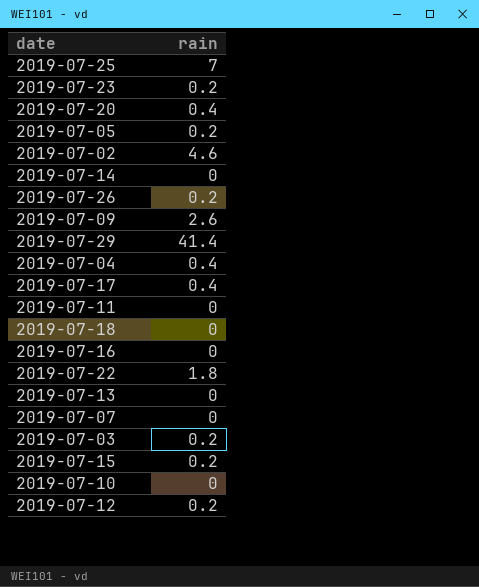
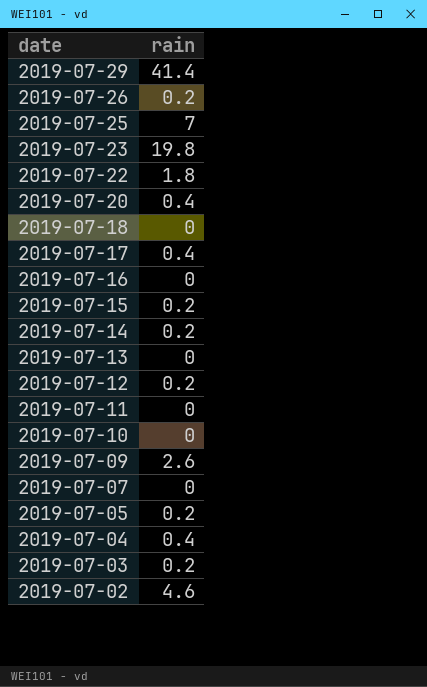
row order: none -> date descending
2019-07-23 | rain: 0.2 -> 19.8
2019-07-14 | rain: 0 -> 0.2

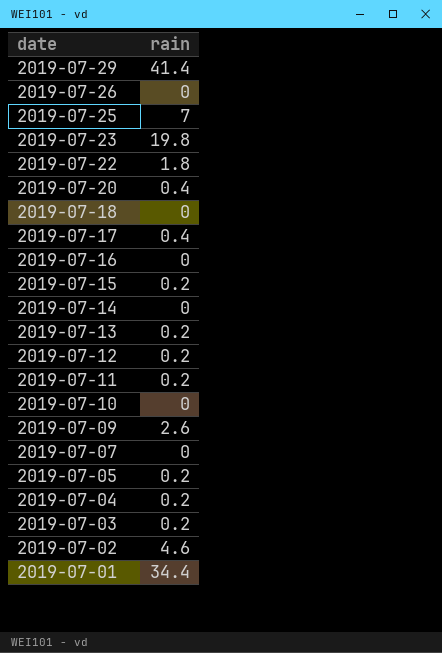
2019-07-26 | rain: 0.2 -> 0
2019-07-14 | rain: 0.2 -> 0
2019-07-13 | rain: 0 -> 0.2
2019-07-11 | rain: 0 -> 0.2
2019-07-04 | rain: 0.4 -> 0.2
row 2019-07-01: none -> 34.4

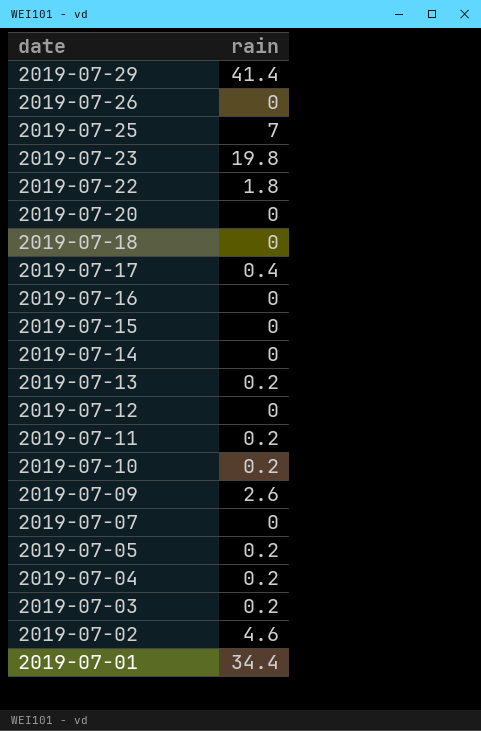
2019-07-20 | rain: 0.4 -> 0
2019-07-15 | rain: 0.2 -> 0
2019-07-12 | rain: 0.2 -> 0
2019-07-10 | rain: 0 -> 0.2

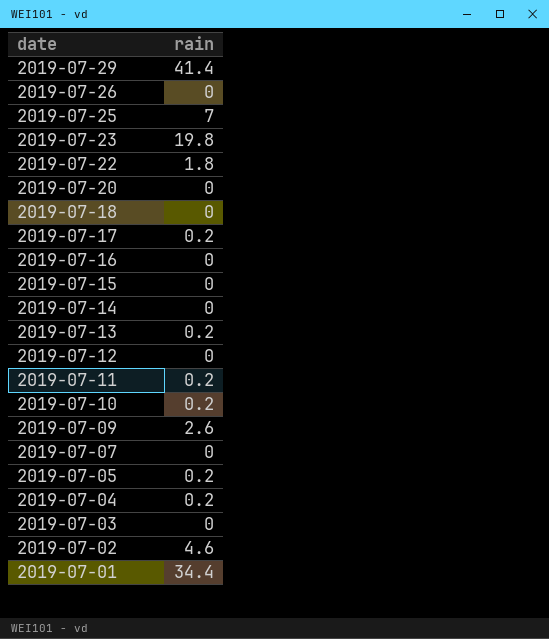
2019-07-17 | rain: 0.4 -> 0.2
2019-07-03 | rain: 0.2 -> 0

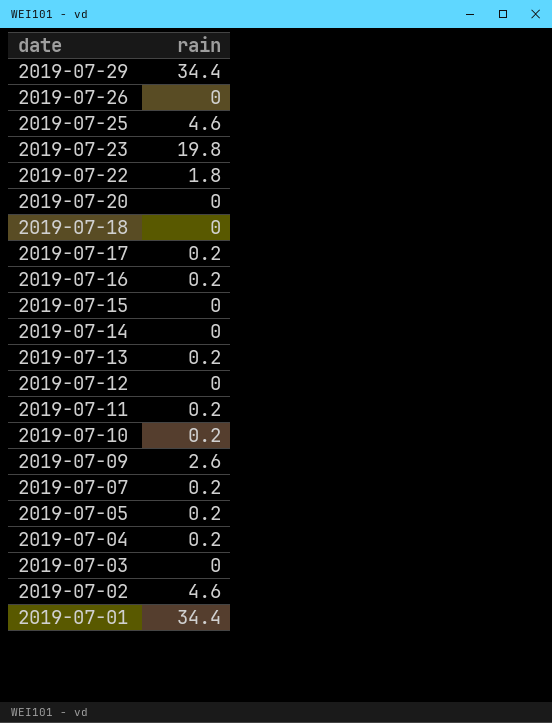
2019-07-29 | rain: 41.4 -> 34.4
2019-07-25 | rain: 7 -> 4.6
2019-07-16 | rain: 0 -> 0.2
2019-07-07 | rain: 0 -> 0.2

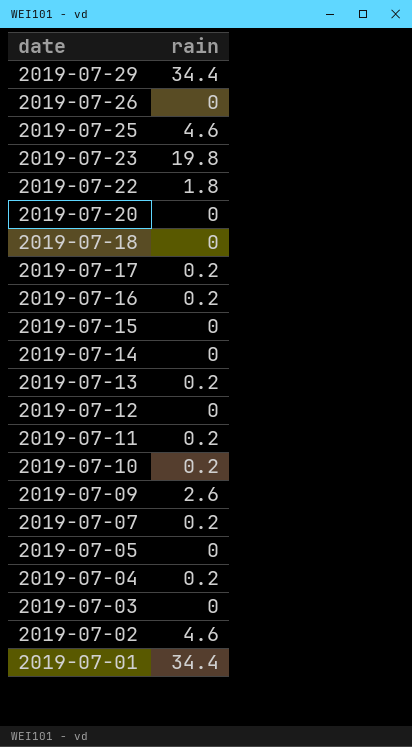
2019-07-05 | rain: 0.2 -> 0

